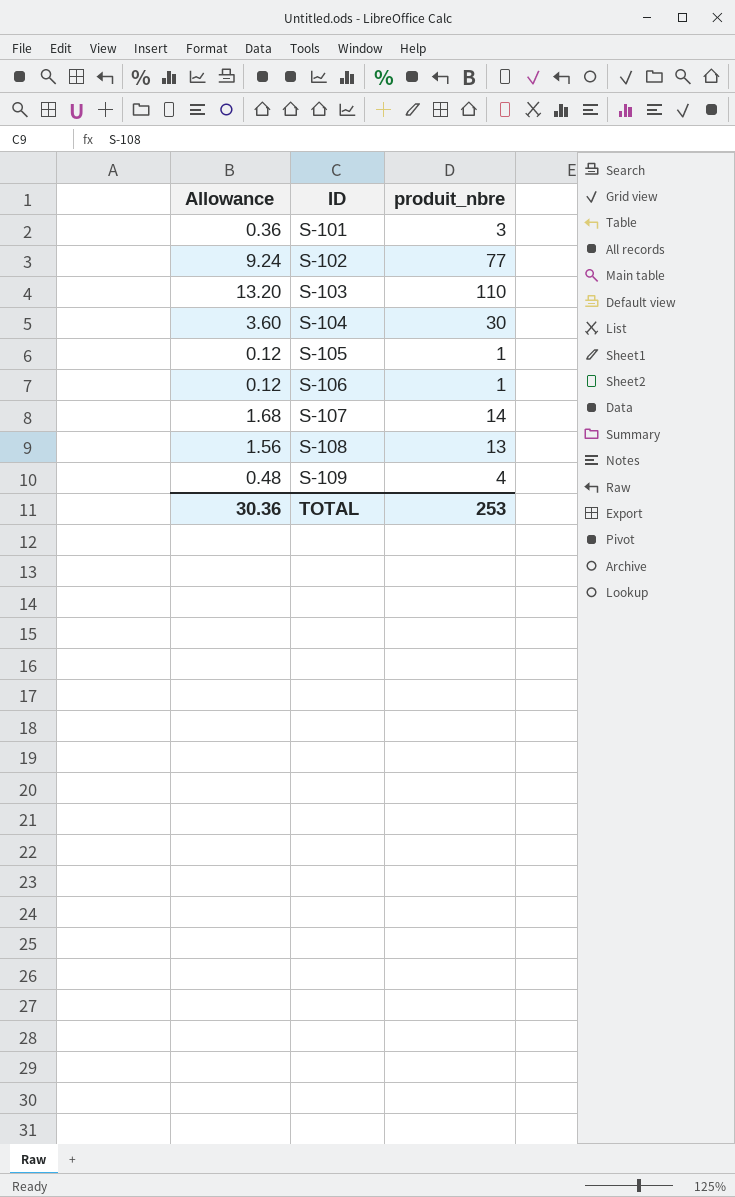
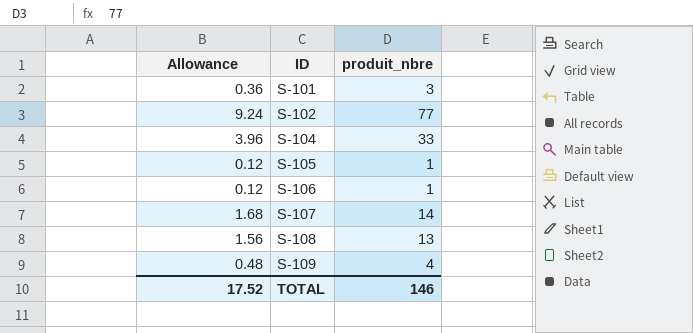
row S-103: 13.20 | 110 -> none
S-104 | Allowance: 3.60 -> 3.96
S-104 | produit_nbre: 30 -> 33
TOTAL | Allowance: 30.36 -> 17.52
TOTAL | produit_nbre: 253 -> 146

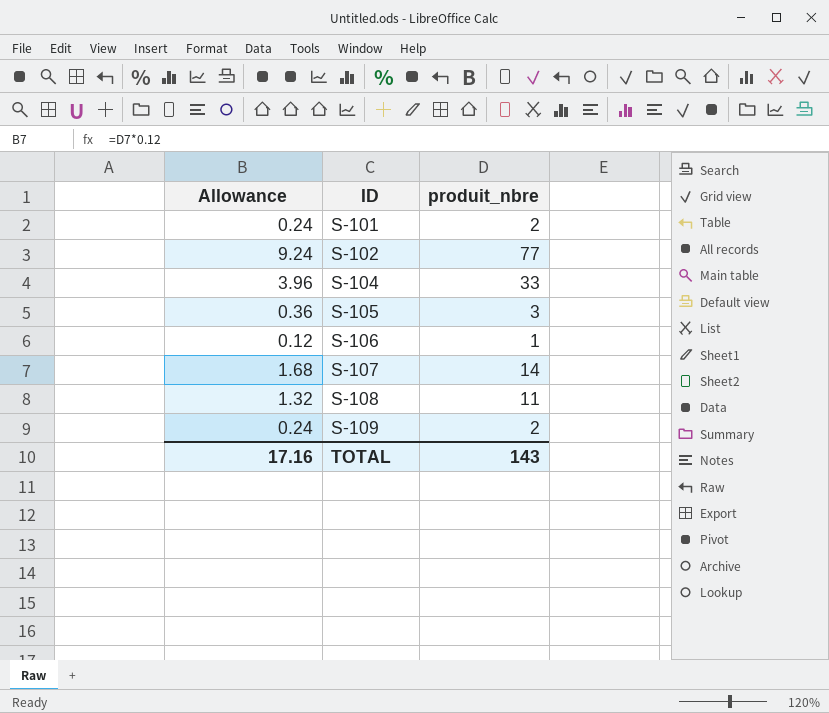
S-101 | Allowance: 0.36 -> 0.24
S-101 | produit_nbre: 3 -> 2
S-105 | Allowance: 0.12 -> 0.36
S-105 | produit_nbre: 1 -> 3
S-108 | Allowance: 1.56 -> 1.32
S-108 | produit_nbre: 13 -> 11
S-109 | Allowance: 0.48 -> 0.24
S-109 | produit_nbre: 4 -> 2
TOTAL | Allowance: 17.52 -> 17.16
TOTAL | produit_nbre: 146 -> 143

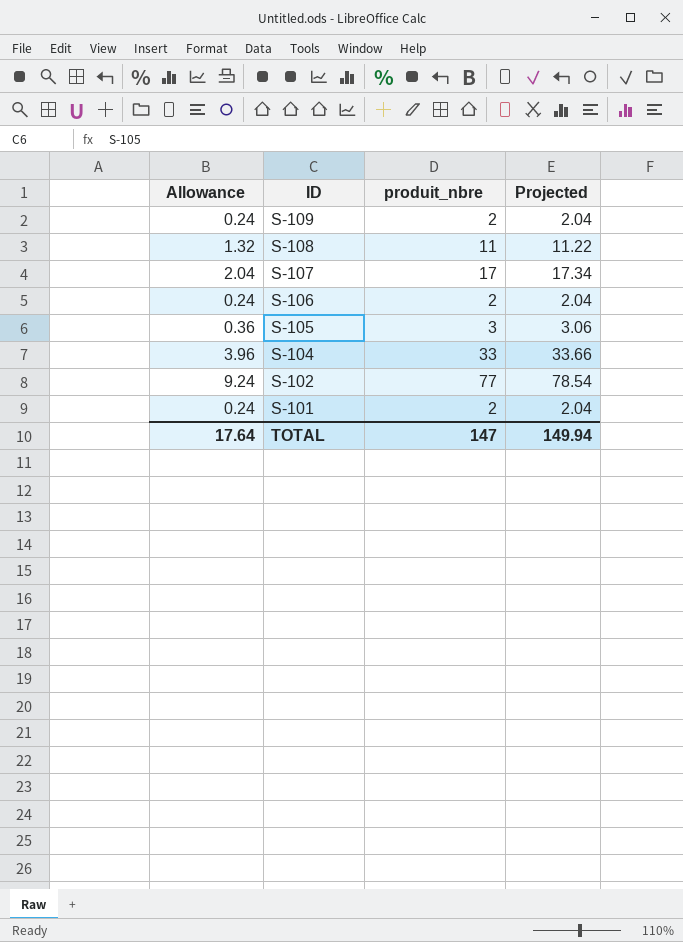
row order: ID ascending -> ID descending
column Projected | formula: none -> [produit_nbre] * 1.02
S-107 | Allowance: 1.68 -> 2.04
S-107 | produit_nbre: 14 -> 17
S-106 | Allowance: 0.12 -> 0.24
S-106 | produit_nbre: 1 -> 2
TOTAL | Allowance: 17.16 -> 17.64
TOTAL | produit_nbre: 143 -> 147

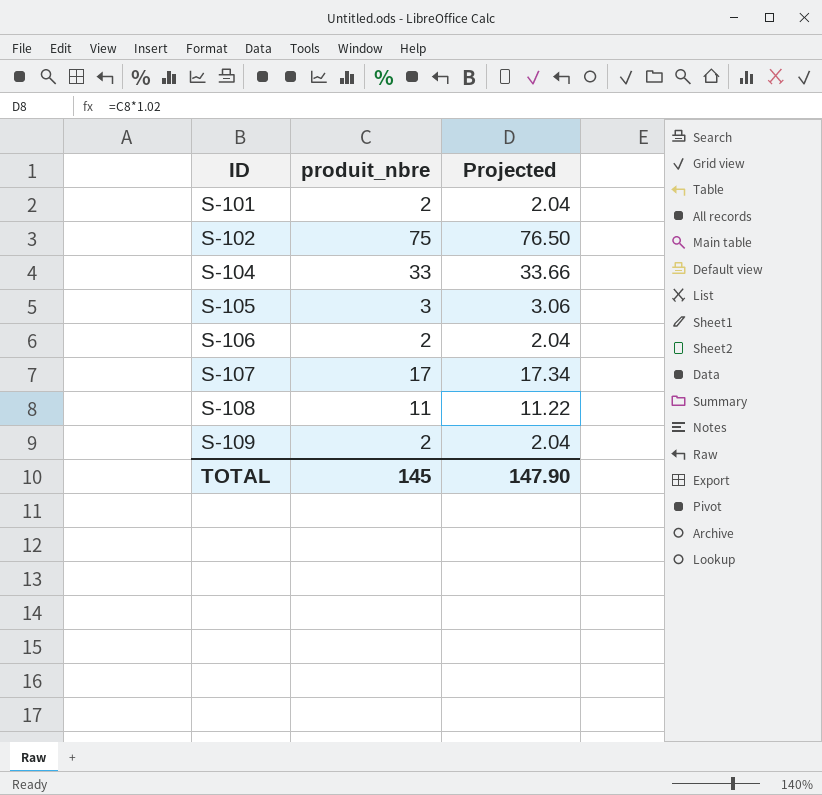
row order: ID descending -> ID ascending
column Allowance | formula: [produit_nbre] * 0.12 -> none
S-102 | produit_nbre: 77 -> 75
S-102 | Projected: 78.54 -> 76.50
TOTAL | produit_nbre: 147 -> 145
TOTAL | Projected: 149.94 -> 147.90

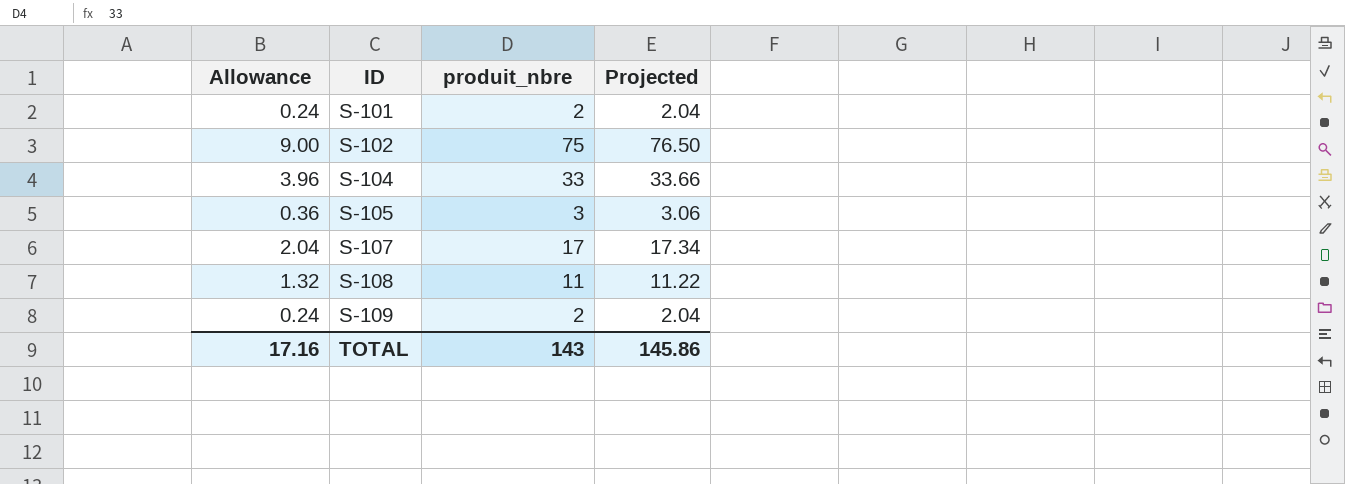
column Allowance | formula: none -> [produit_nbre] * 0.12
row S-106: 2 | 2.04 -> none
TOTAL | produit_nbre: 145 -> 143
TOTAL | Projected: 147.90 -> 145.86

